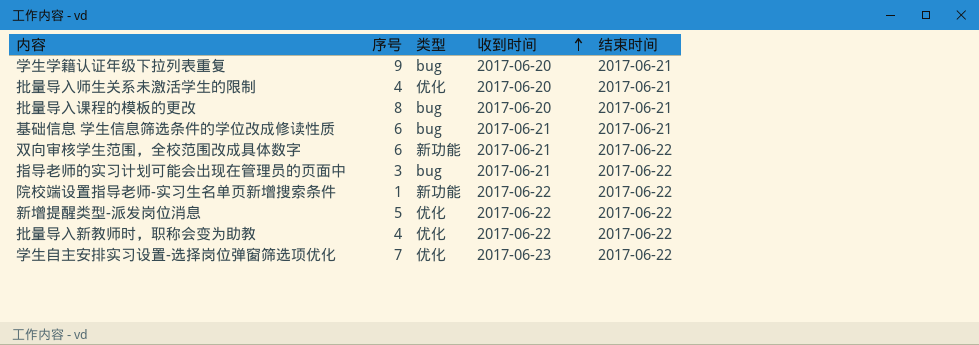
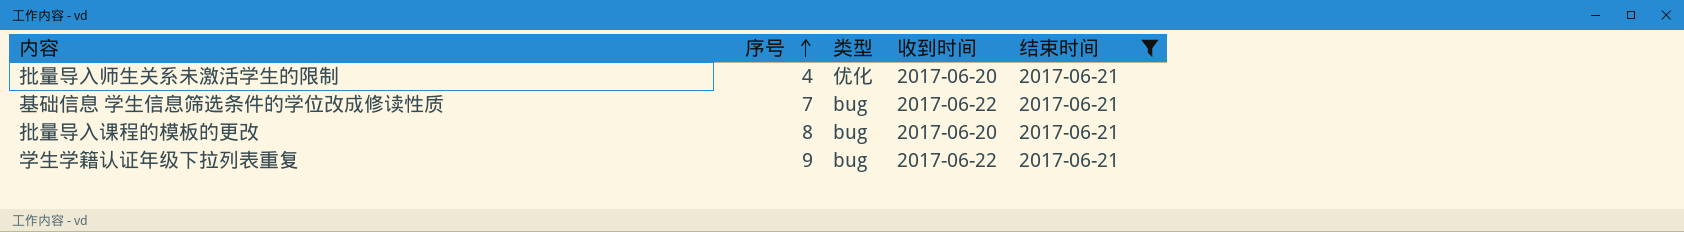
filter: none -> 结束时间 = 2017-06-21
row order: 收到时间 ascending -> 序号 ascending
基础信息 学生信息筛选条件的学位改成修读性质 | 序号: 6 -> 7
基础信息 学生信息筛选条件的学位改成修读性质 | 收到时间: 2017-06-21 -> 2017-06-22
学生学籍认证年级下拉列表重复 | 收到时间: 2017-06-20 -> 2017-06-22

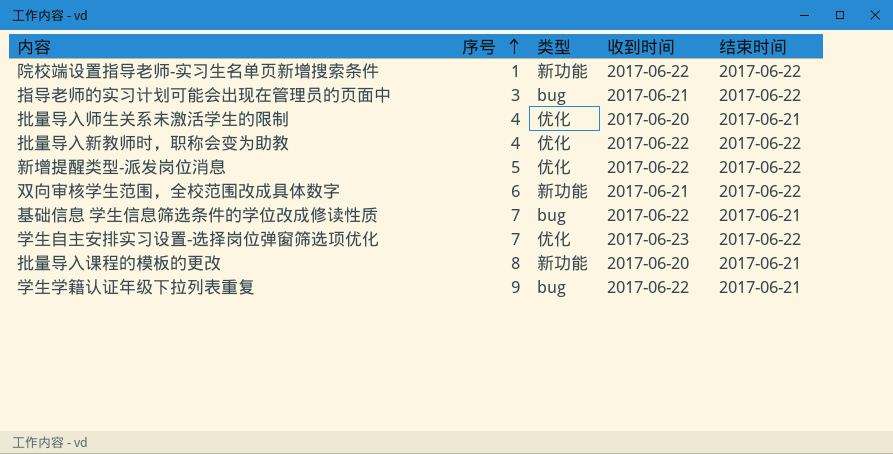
filter: 结束时间 = 2017-06-21 -> none
批量导入课程的模板的更改 | 类型: bug -> 新功能

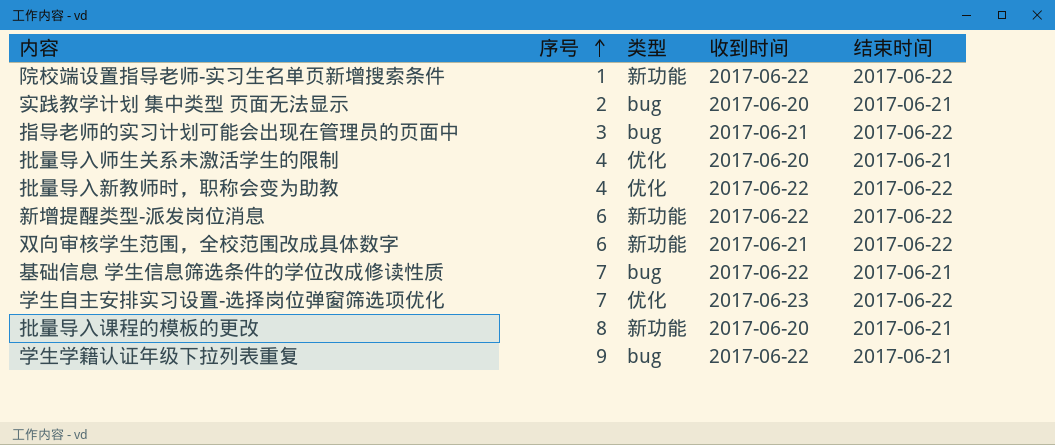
row 实践教学计划 集中类型 页面无法显示: none -> 2 | bug | 2017-06-20 | 2017-06-21
新增提醒类型-派发岗位消息 | 序号: 5 -> 6
新增提醒类型-派发岗位消息 | 类型: 优化 -> 新功能

